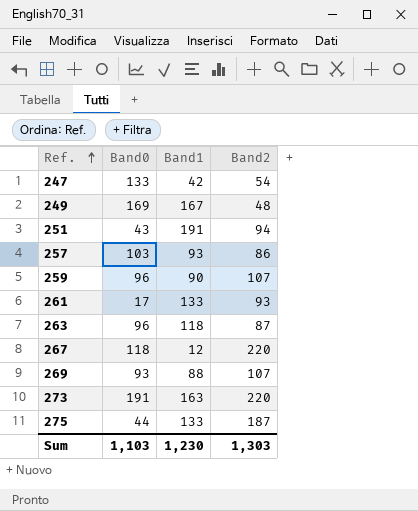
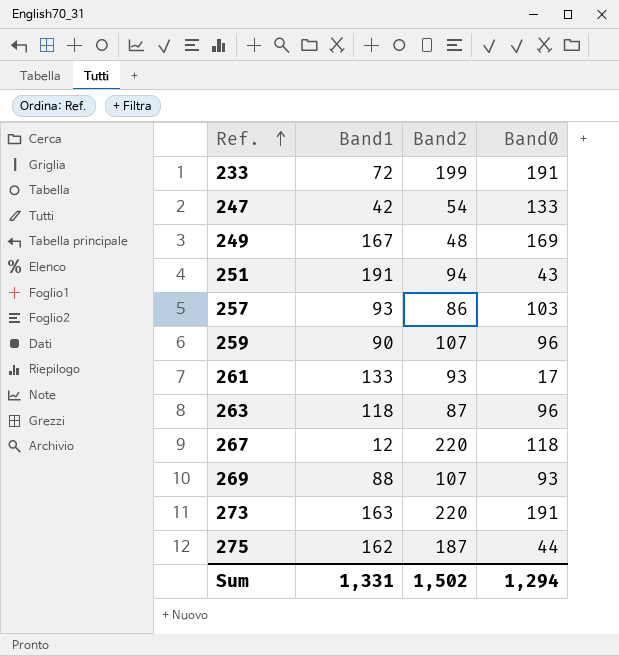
column Band0 | position: 2 -> 4
row 233: none -> 72 | 199 | 191
275 | Band1: 133 -> 162
Sum | Band1: 1,230 -> 1,331
Sum | Band2: 1,303 -> 1,502
Sum | Band0: 1,103 -> 1,294

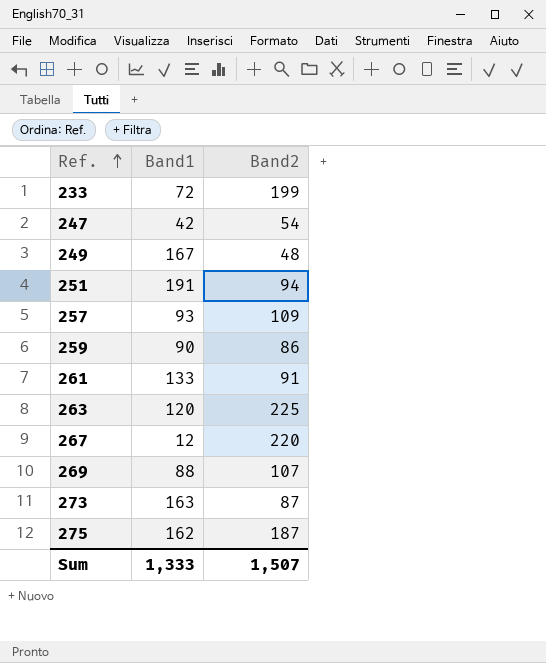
column Band0 | position: 4 -> none
257 | Band2: 86 -> 109
259 | Band2: 107 -> 86
261 | Band2: 93 -> 91
263 | Band1: 118 -> 120
263 | Band2: 87 -> 225
273 | Band2: 220 -> 87
Sum | Band1: 1,331 -> 1,333
Sum | Band2: 1,502 -> 1,507

